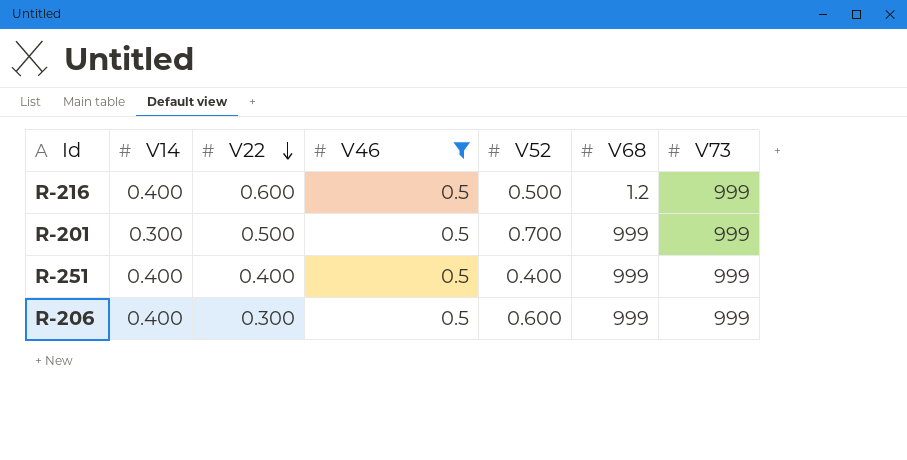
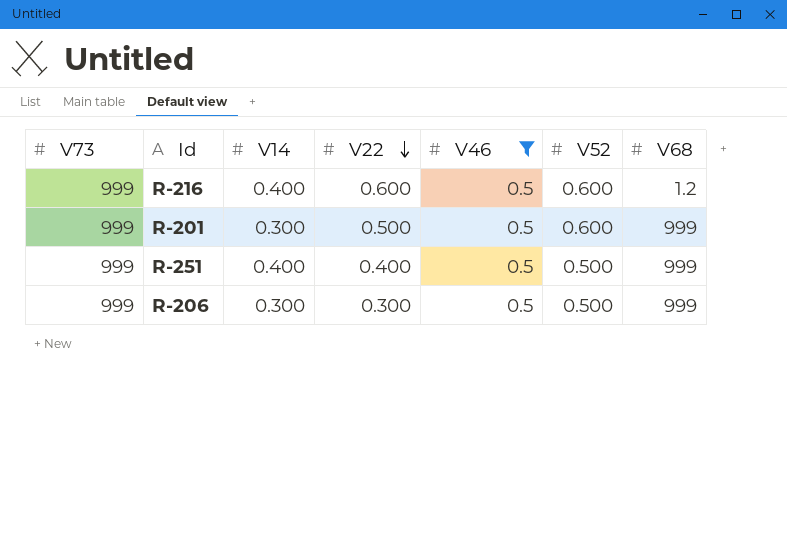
column V73 | position: 7 -> 1
R-216 | V52: 0.500 -> 0.600
R-201 | V52: 0.700 -> 0.600
R-251 | V52: 0.400 -> 0.500
R-206 | V14: 0.400 -> 0.300
R-206 | V52: 0.600 -> 0.500

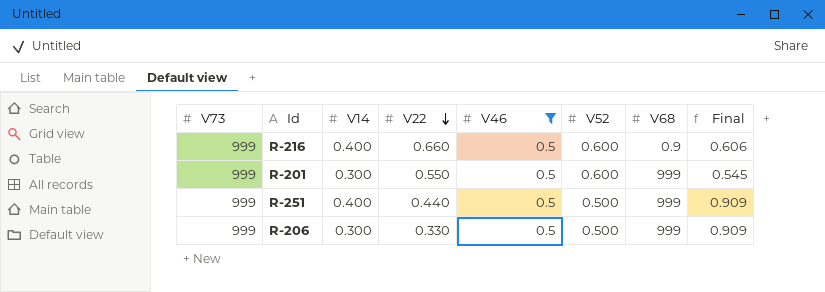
column Final | formula: none -> [V14] / [V22]
R-216 | V22: 0.600 -> 0.660
R-216 | V68: 1.2 -> 0.9
R-201 | V22: 0.500 -> 0.550
R-251 | V22: 0.400 -> 0.440
R-206 | V22: 0.300 -> 0.330

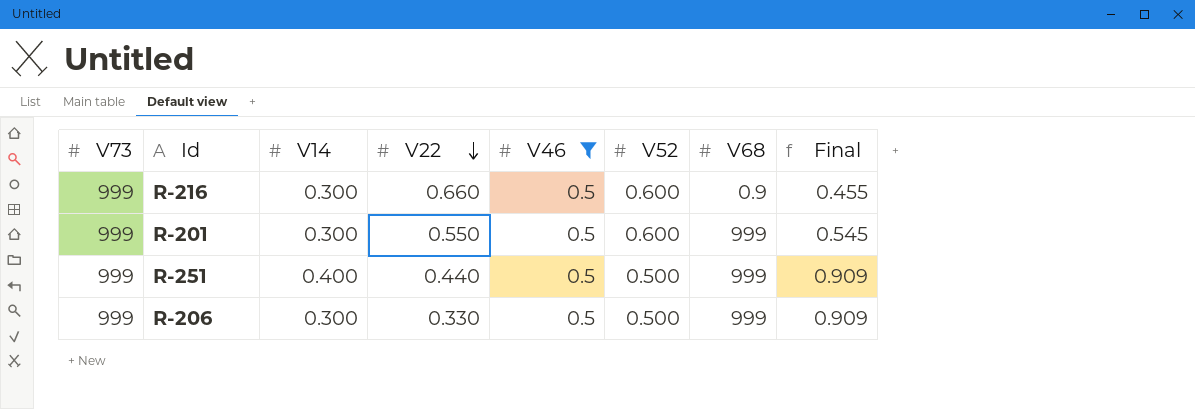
R-216 | V14: 0.400 -> 0.300
R-216 | Final: 0.606 -> 0.455

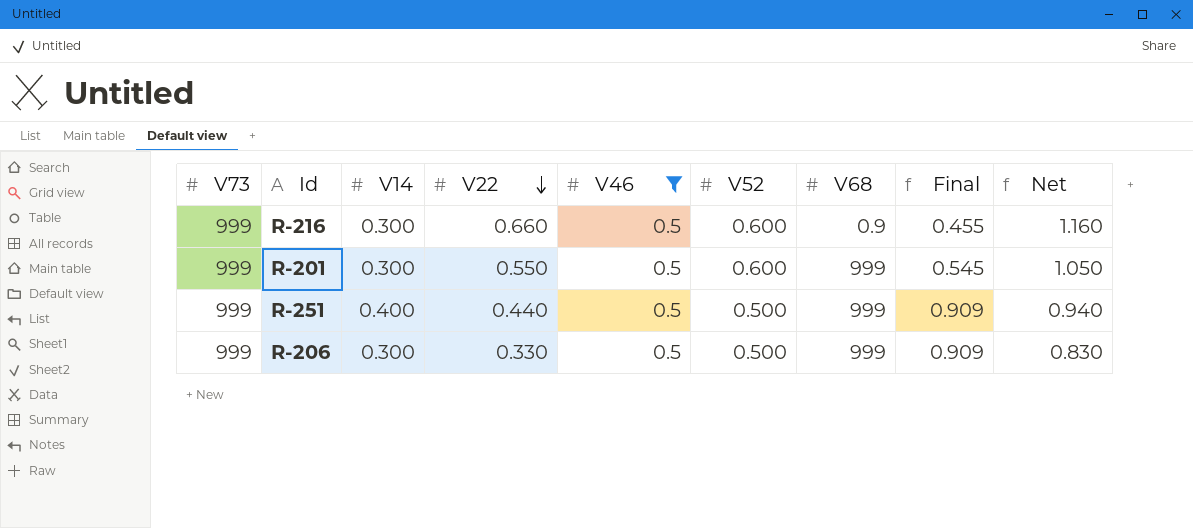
column Net | formula: none -> [V22] + [V46]

